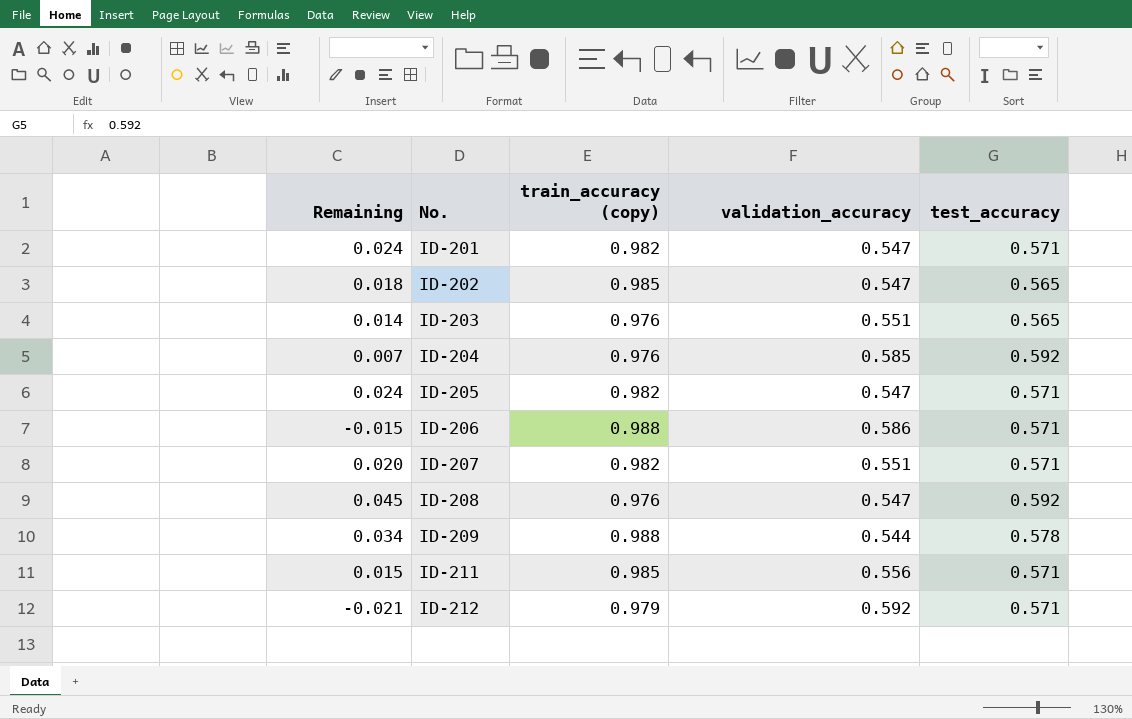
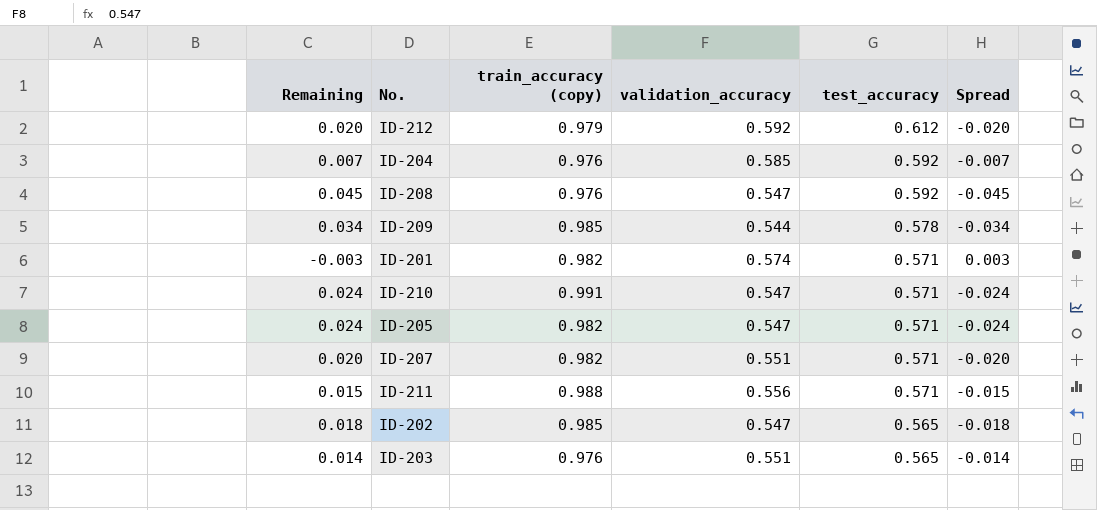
row order: No. ascending -> test_accuracy descending
column Spread | formula: none -> [validation_accuracy] - [test_accuracy]
row ID-206: -0.015 | 0.988 | 0.586 | 0.571 -> none
ID-212 | Remaining: -0.021 -> 0.020
ID-212 | test_accuracy: 0.571 -> 0.612
ID-209 | train_accuracy (copy): 0.988 -> 0.985
ID-201 | Remaining: 0.024 -> -0.003
ID-201 | validation_accuracy: 0.547 -> 0.574
row ID-210: none -> 0.024 | 0.991 | 0.547 | 0.571 | -0.024
ID-211 | train_accuracy (copy): 0.985 -> 0.988

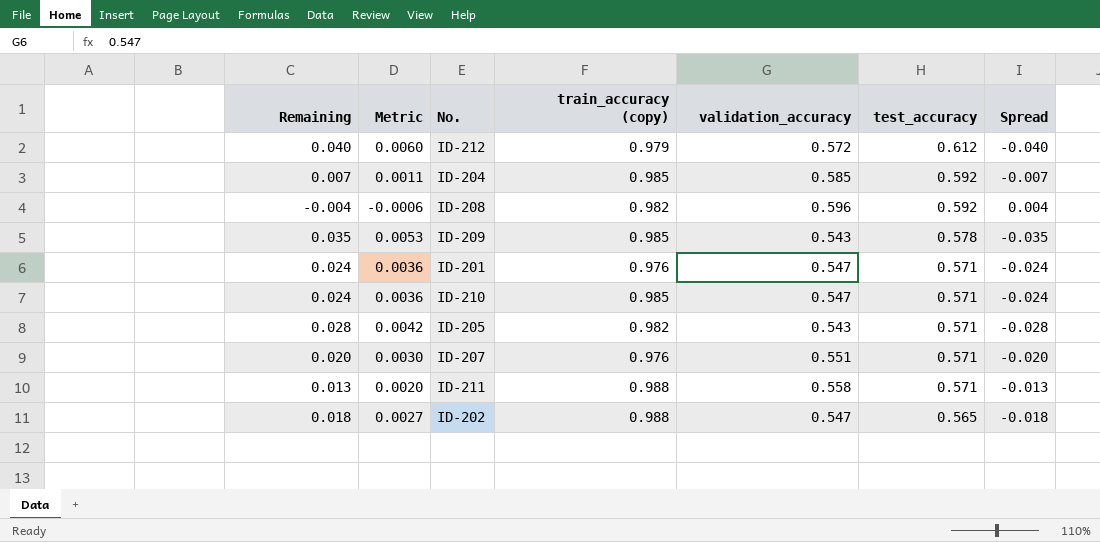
column Metric | formula: none -> [Remaining] * 0.15
row ID-203: 0.014 | 0.976 | 0.551 | 0.565 | -0.014 -> none
ID-212 | Remaining: 0.020 -> 0.040
ID-212 | validation_accuracy: 0.592 -> 0.572
ID-212 | Spread: -0.020 -> -0.040
ID-204 | train_accuracy (copy): 0.976 -> 0.985
ID-208 | Remaining: 0.045 -> -0.004
ID-208 | train_accuracy (copy): 0.976 -> 0.982
ID-208 | validation_accuracy: 0.547 -> 0.596
ID-208 | Spread: -0.045 -> 0.004
ID-209 | Remaining: 0.034 -> 0.035
ID-209 | validation_accuracy: 0.544 -> 0.543
ID-209 | Spread: -0.034 -> -0.035
ID-201 | Remaining: -0.003 -> 0.024
ID-201 | train_accuracy (copy): 0.982 -> 0.976
ID-201 | validation_accuracy: 0.574 -> 0.547
ID-201 | Spread: 0.003 -> -0.024
ID-210 | train_accuracy (copy): 0.991 -> 0.985
ID-205 | Remaining: 0.024 -> 0.028
ID-205 | validation_accuracy: 0.547 -> 0.543
ID-205 | Spread: -0.024 -> -0.028
ID-207 | train_accuracy (copy): 0.982 -> 0.976
ID-211 | Remaining: 0.015 -> 0.013
ID-211 | validation_accuracy: 0.556 -> 0.558
ID-211 | Spread: -0.015 -> -0.013
ID-202 | train_accuracy (copy): 0.985 -> 0.988

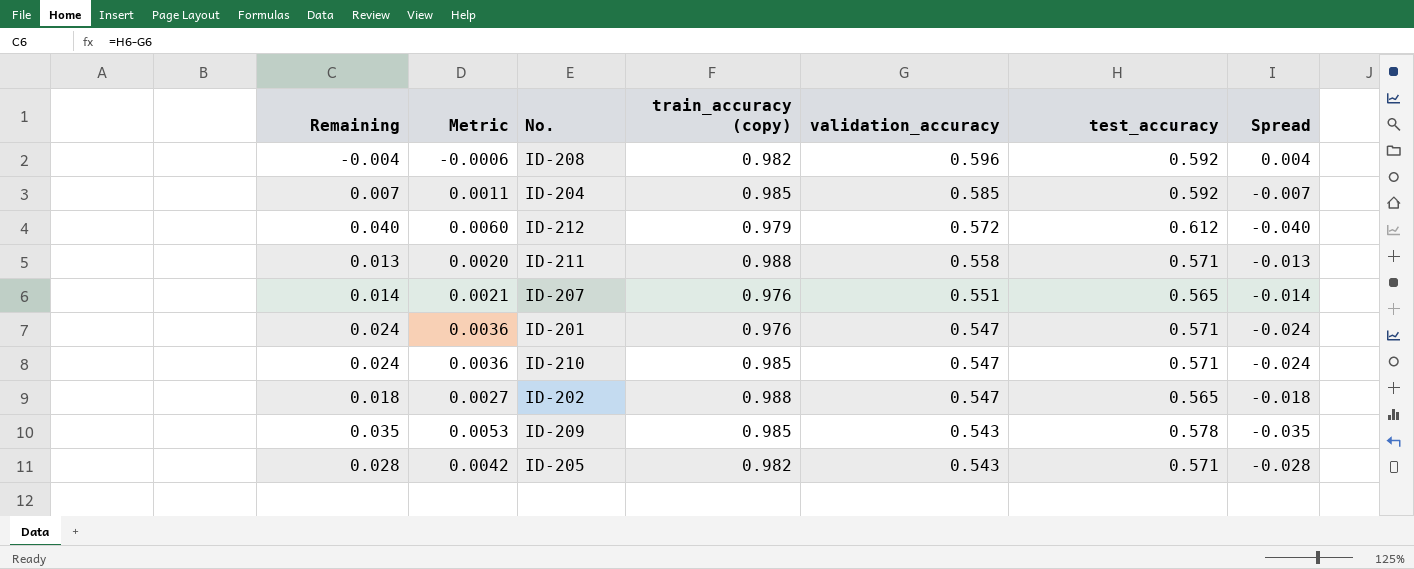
row order: test_accuracy descending -> validation_accuracy descending
ID-207 | Remaining: 0.020 -> 0.014
ID-207 | Metric: 0.0030 -> 0.0021
ID-207 | test_accuracy: 0.571 -> 0.565
ID-207 | Spread: -0.020 -> -0.014

